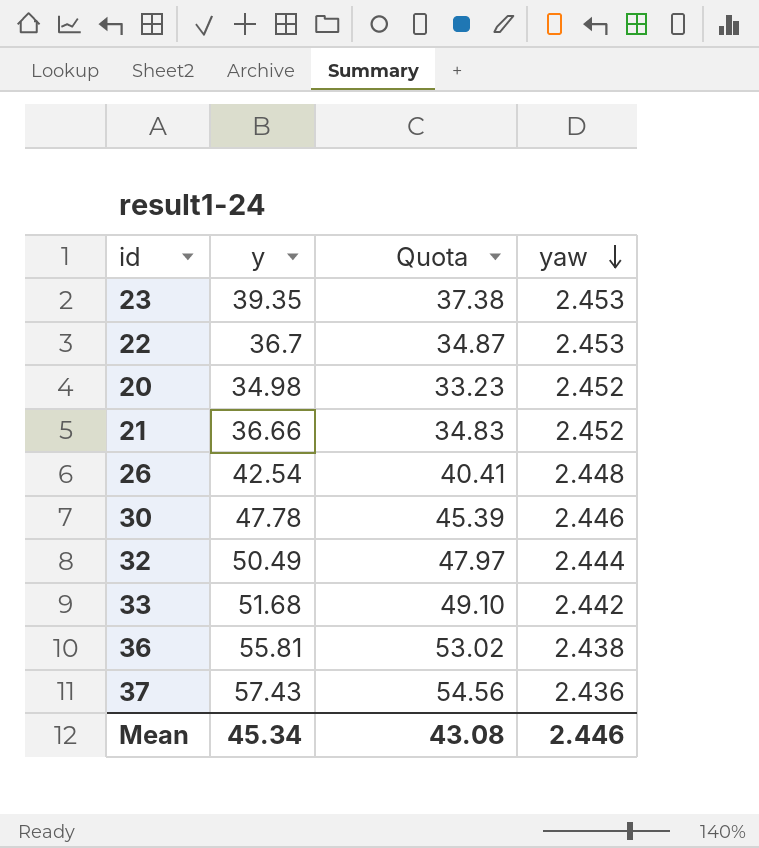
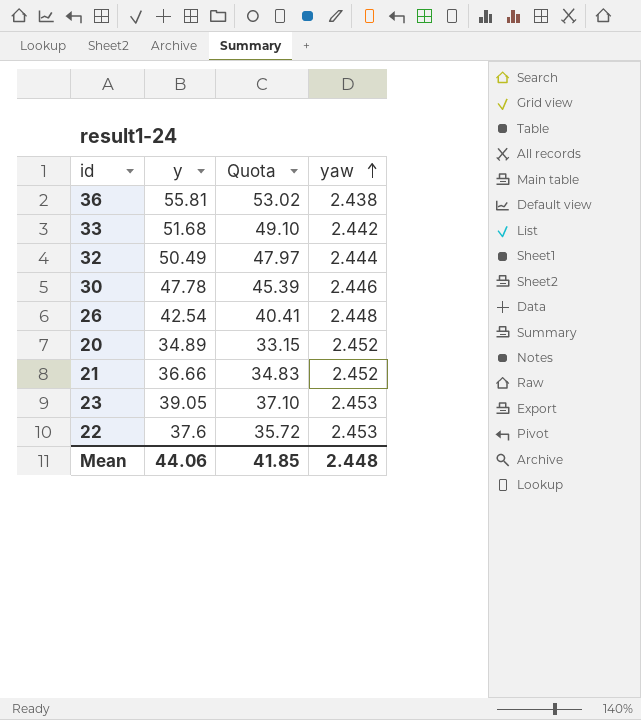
row order: yaw descending -> yaw ascending
row 37: 57.43 | 54.56 | 2.436 -> none
20 | y: 34.98 -> 34.89
20 | Quota: 33.23 -> 33.15
23 | y: 39.35 -> 39.05
23 | Quota: 37.38 -> 37.10
22 | y: 36.7 -> 37.6
22 | Quota: 34.87 -> 35.72
Mean | y: 45.34 -> 44.06
Mean | Quota: 43.08 -> 41.85
Mean | yaw: 2.446 -> 2.448

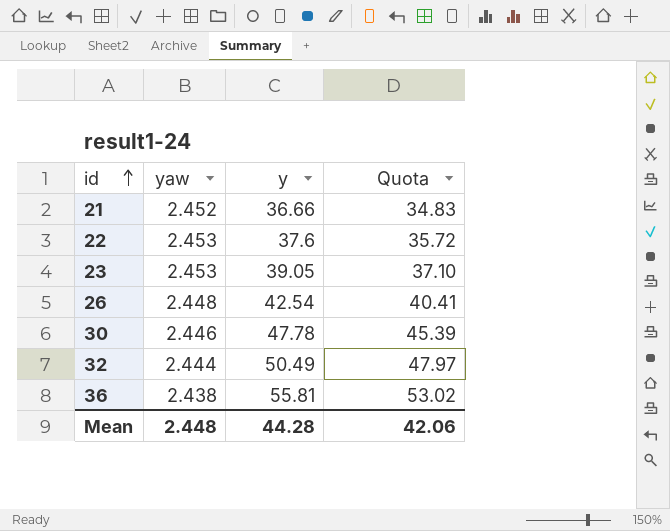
row order: yaw ascending -> id ascending
column yaw | position: 4 -> 2
row 33: 51.68 | 49.10 | 2.442 -> none
row 20: 34.89 | 33.15 | 2.452 -> none
Mean | y: 44.06 -> 44.28
Mean | Quota: 41.85 -> 42.06

